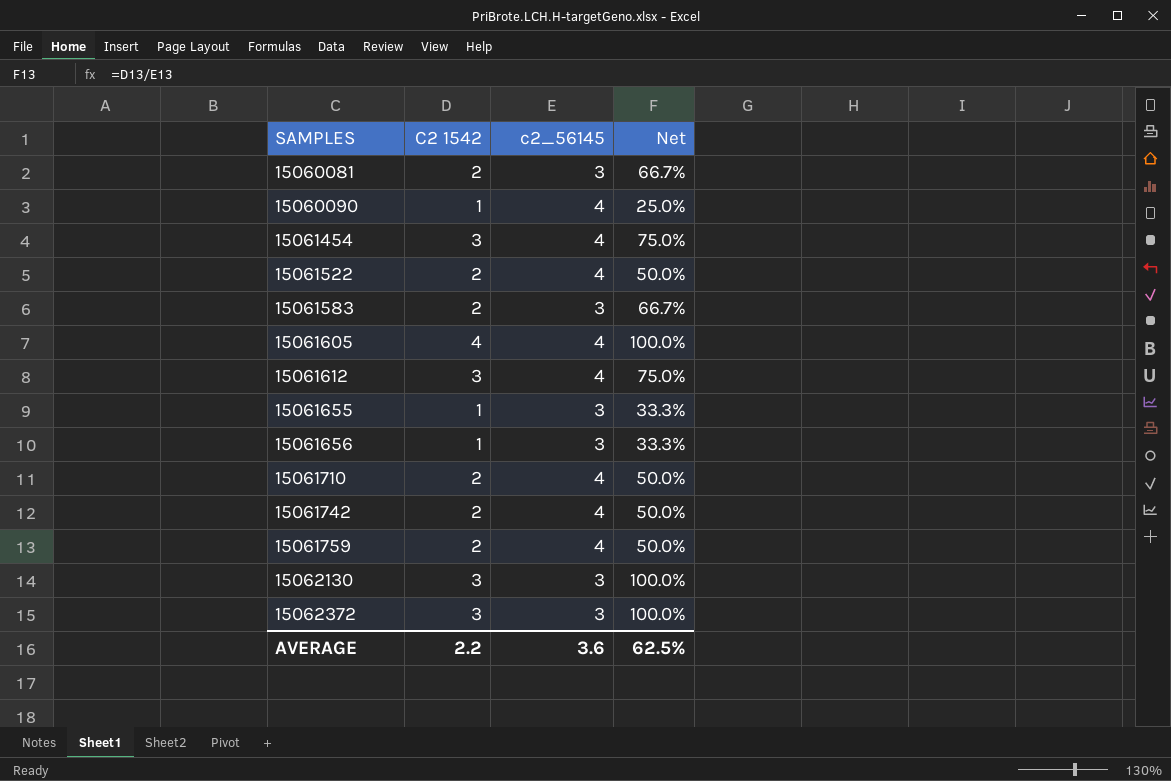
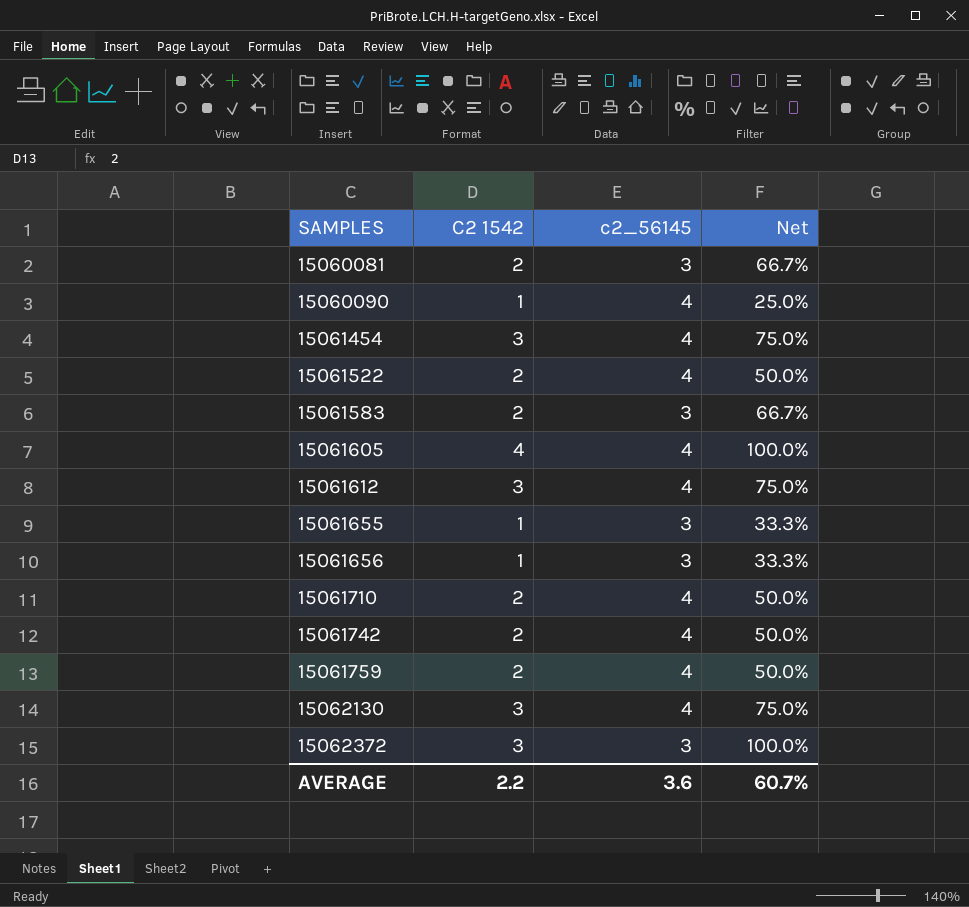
15062130 | c2_56145: 3 -> 4
15062130 | Net: 100.0% -> 75.0%
AVERAGE | Net: 62.5% -> 60.7%

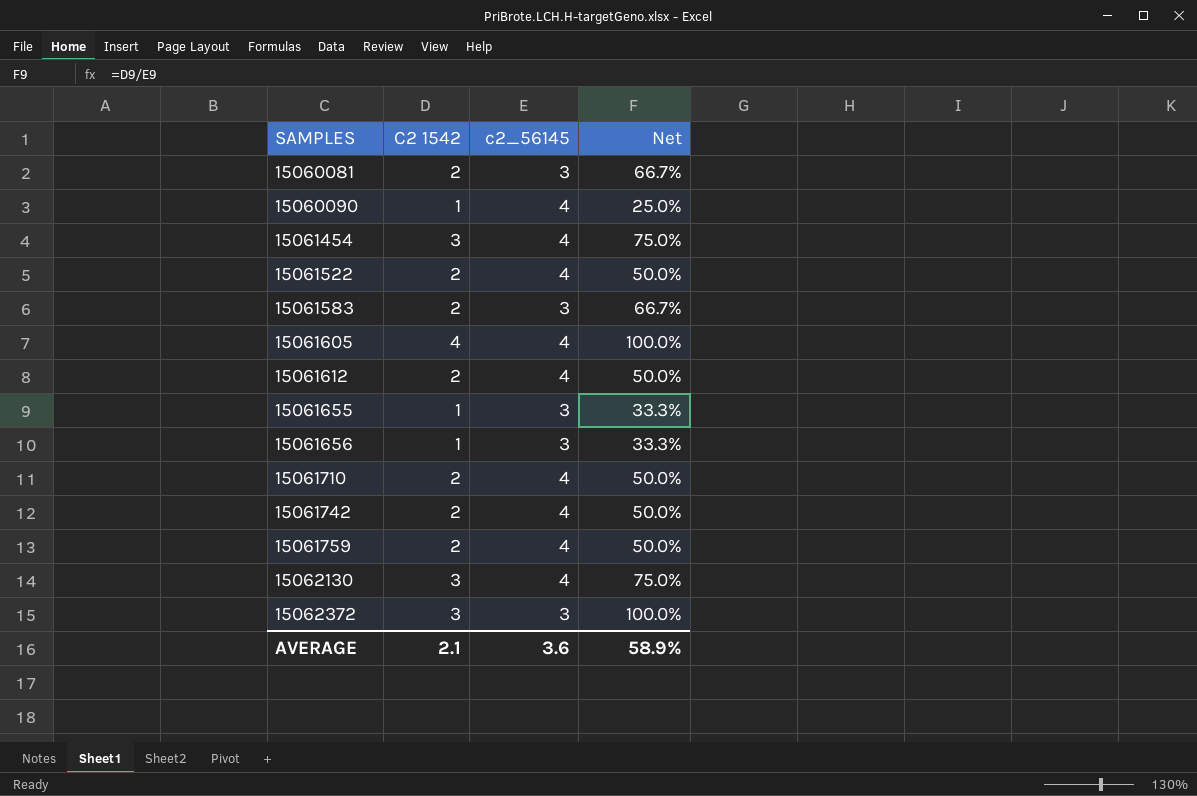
15061612 | C2 1542: 3 -> 2
15061612 | Net: 75.0% -> 50.0%
AVERAGE | C2 1542: 2.2 -> 2.1
AVERAGE | Net: 60.7% -> 58.9%

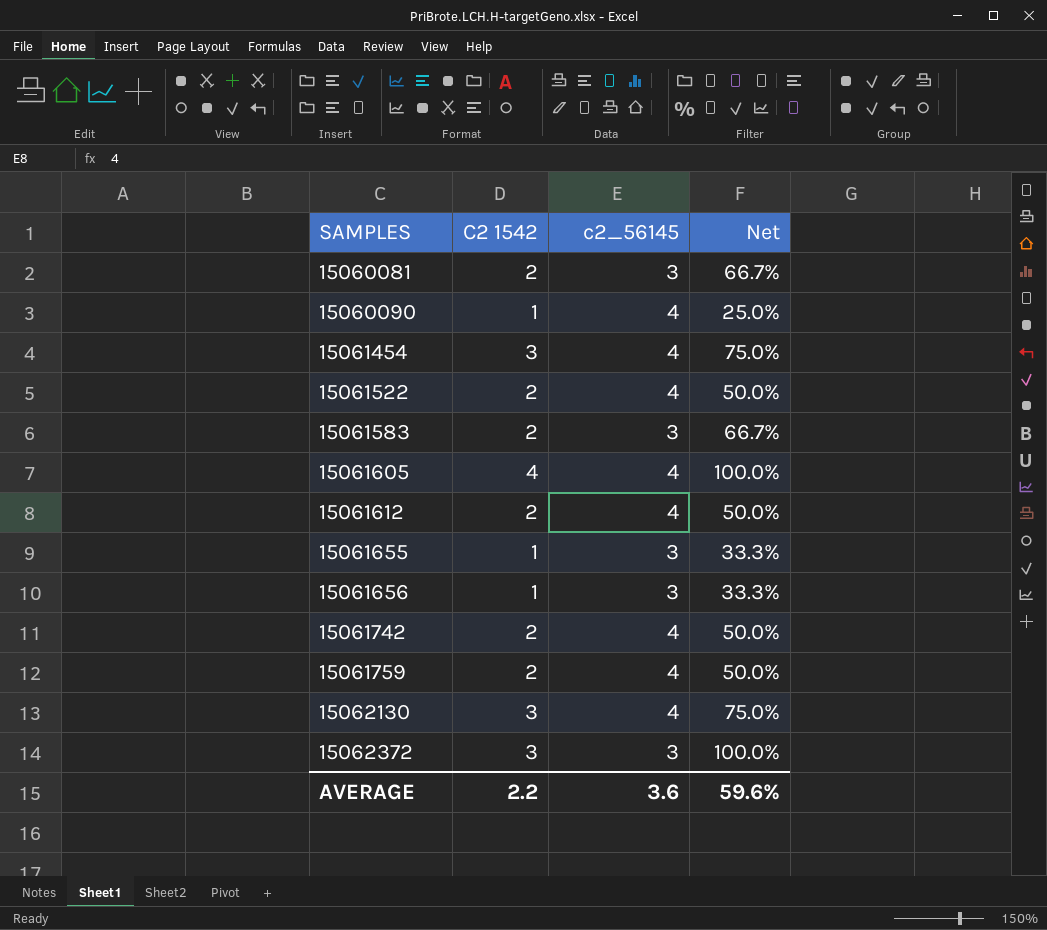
row 15061710: 2 | 4 | 50.0% -> none
AVERAGE | C2 1542: 2.1 -> 2.2
AVERAGE | Net: 58.9% -> 59.6%

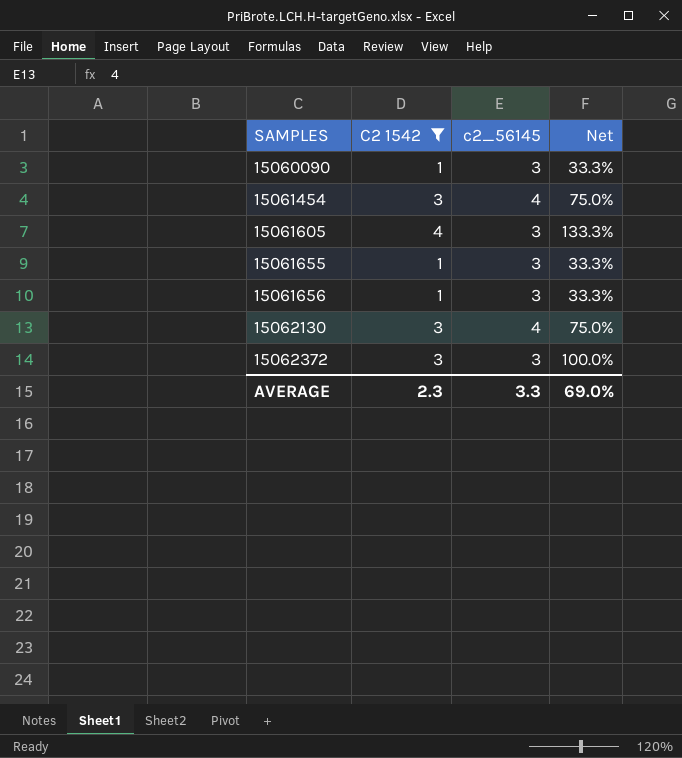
filter: none -> C2 1542 != 2
15060090 | c2_56145: 4 -> 3
15060090 | Net: 25.0% -> 33.3%
15061605 | c2_56145: 4 -> 3
15061605 | Net: 100.0% -> 133.3%
AVERAGE | C2 1542: 2.2 -> 2.3
AVERAGE | c2_56145: 3.6 -> 3.3
AVERAGE | Net: 59.6% -> 69.0%

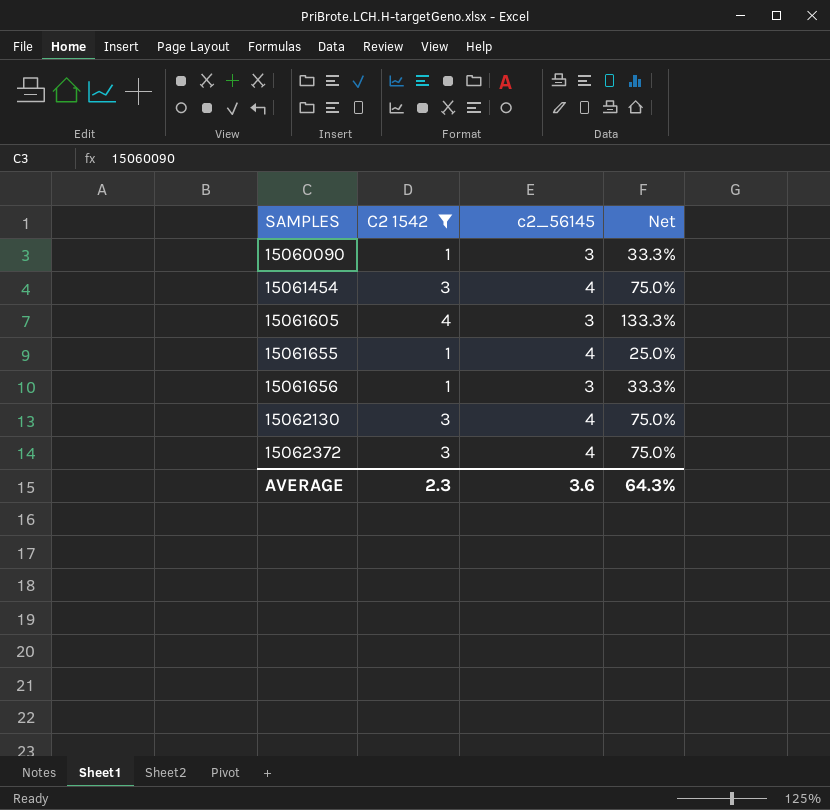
15061655 | c2_56145: 3 -> 4
15061655 | Net: 33.3% -> 25.0%
15062372 | c2_56145: 3 -> 4
15062372 | Net: 100.0% -> 75.0%
AVERAGE | c2_56145: 3.3 -> 3.6
AVERAGE | Net: 69.0% -> 64.3%

